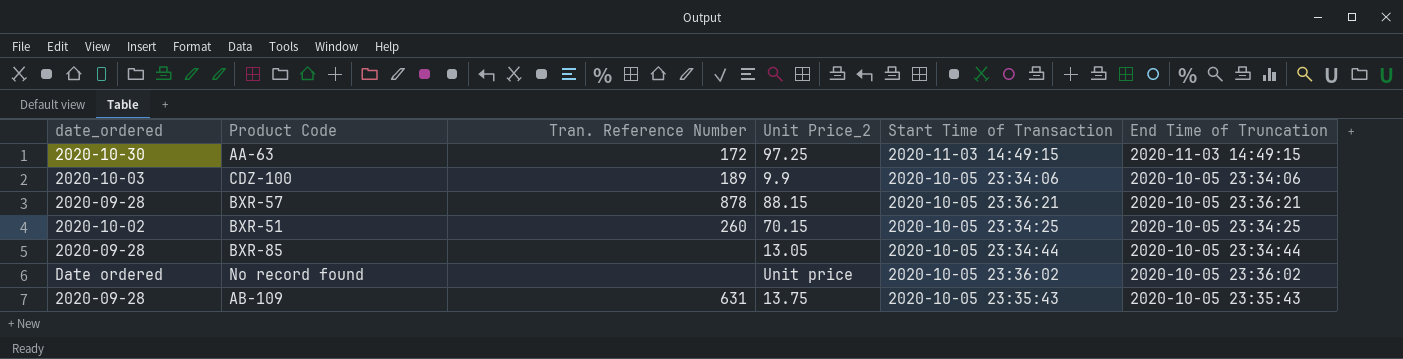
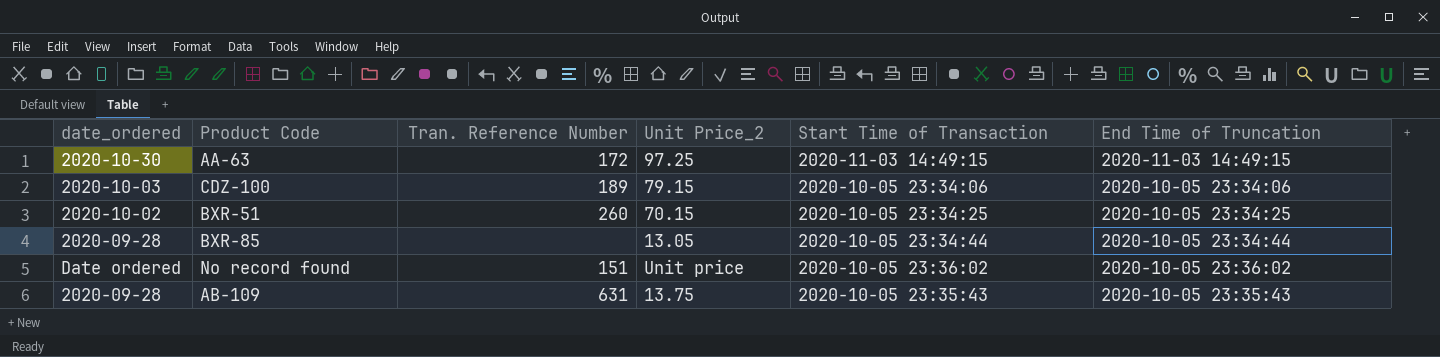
row BXR-57: 2020-09-28 | 878 | 88.15 | 2020-10-05 23:36:21 | 2020-10-05 23:36:21 -> none
CDZ-100 | Unit Price_2: 9.9 -> 79.15
No record found | Tran. Reference Number: none -> 151

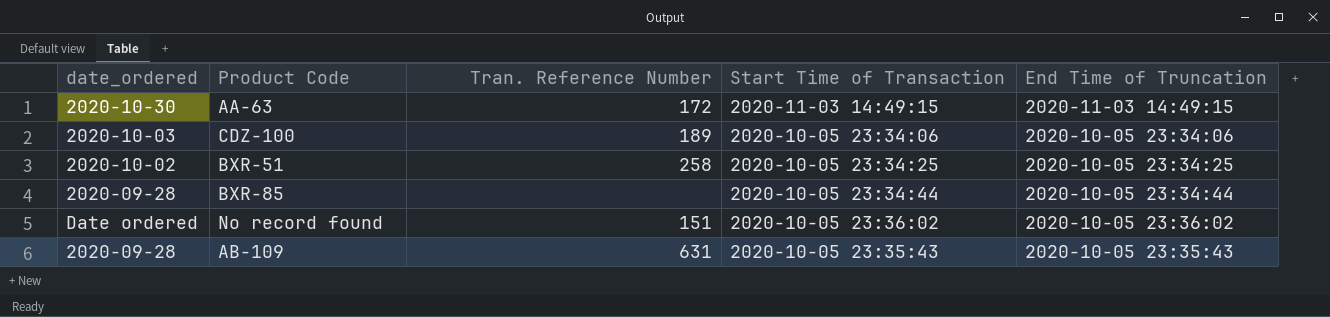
column Unit Price_2 | position: 4 -> none
BXR-51 | Tran. Reference Number: 260 -> 258

